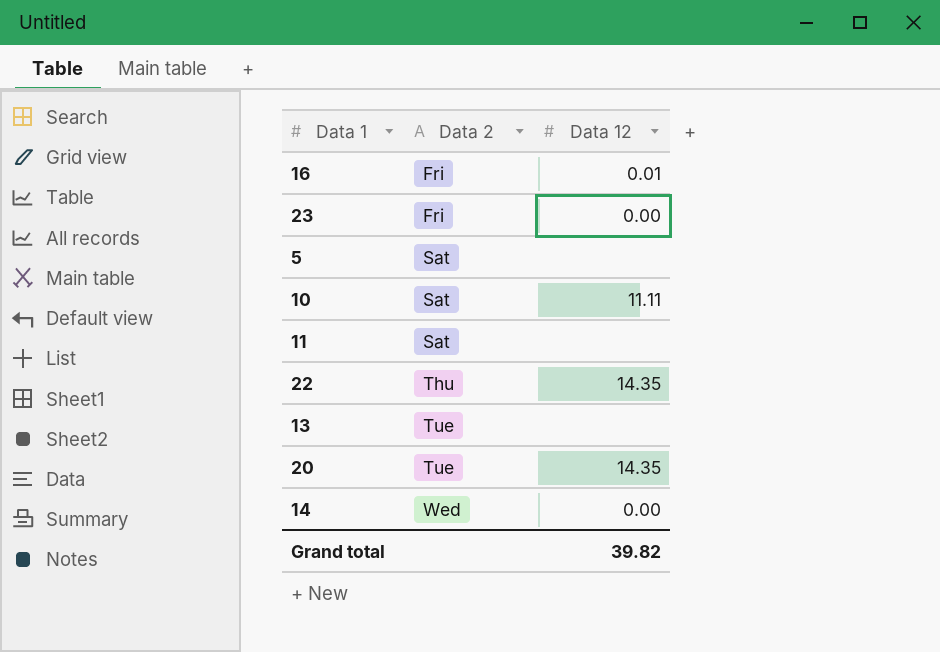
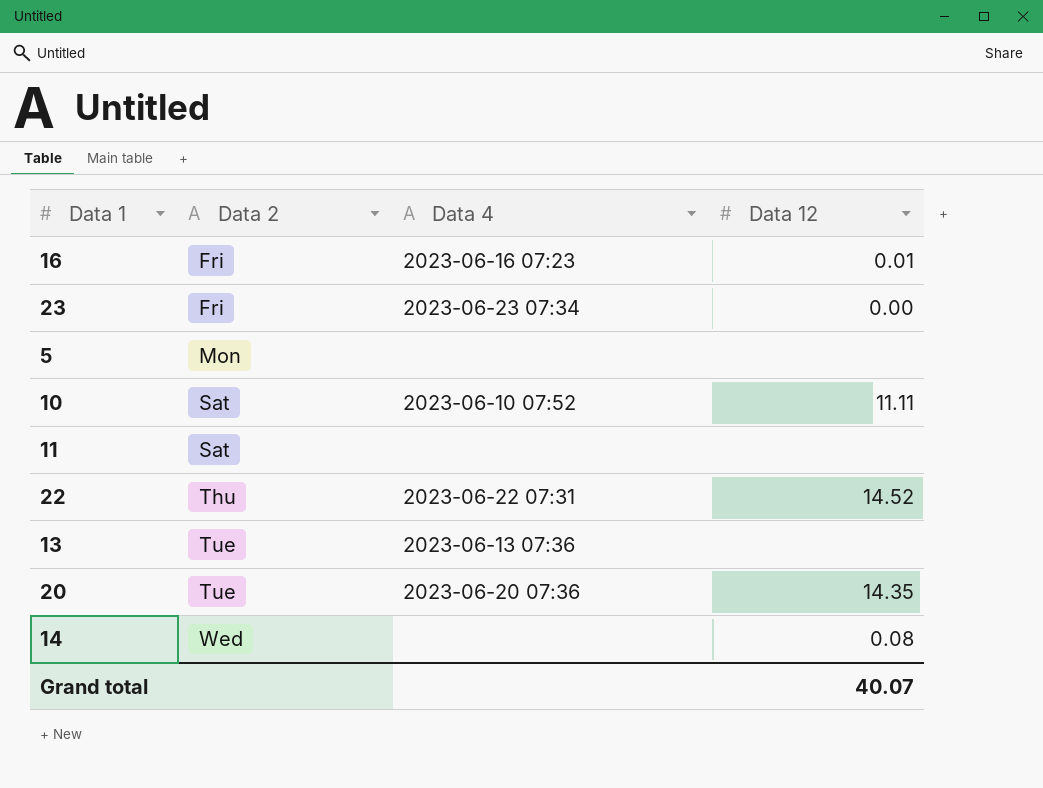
column Data 4 | position: none -> 3
5 | Data 2: Sat -> Mon
22 | Data 12: 14.35 -> 14.52
14 | Data 12: 0.00 -> 0.08
Grand total | Data 12: 39.82 -> 40.07

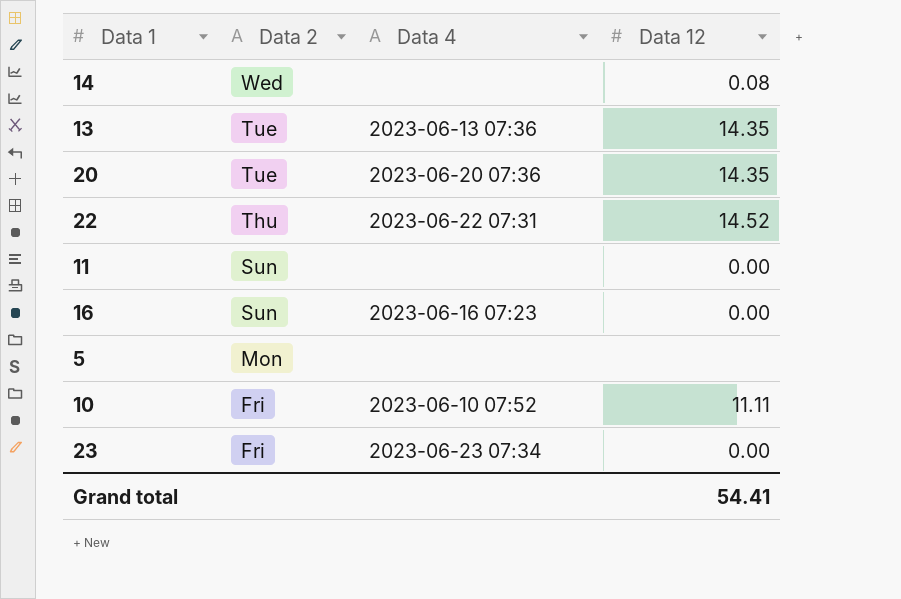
row order: Data 2 ascending -> Data 2 descending
13 | Data 12: none -> 14.35
11 | Data 2: Sat -> Sun
11 | Data 12: none -> 0.00
16 | Data 2: Fri -> Sun
16 | Data 12: 0.01 -> 0.00
10 | Data 2: Sat -> Fri
Grand total | Data 12: 40.07 -> 54.41

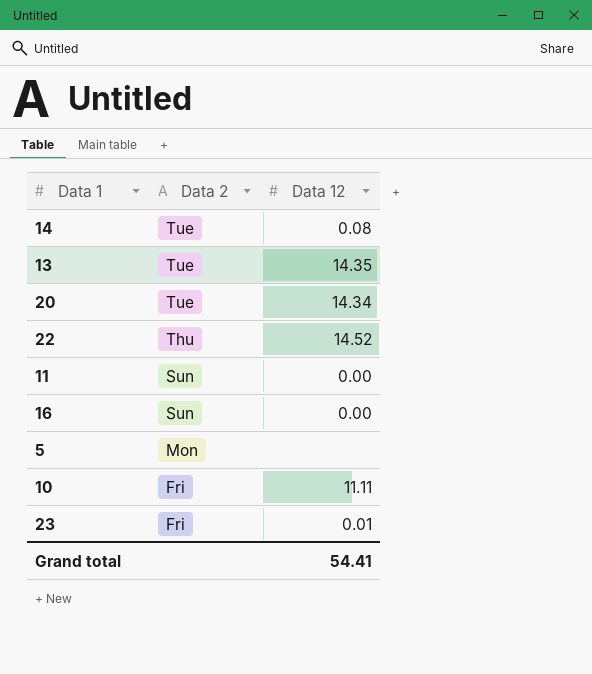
column Data 4 | position: 3 -> none
14 | Data 2: Wed -> Tue
20 | Data 12: 14.35 -> 14.34
23 | Data 12: 0.00 -> 0.01

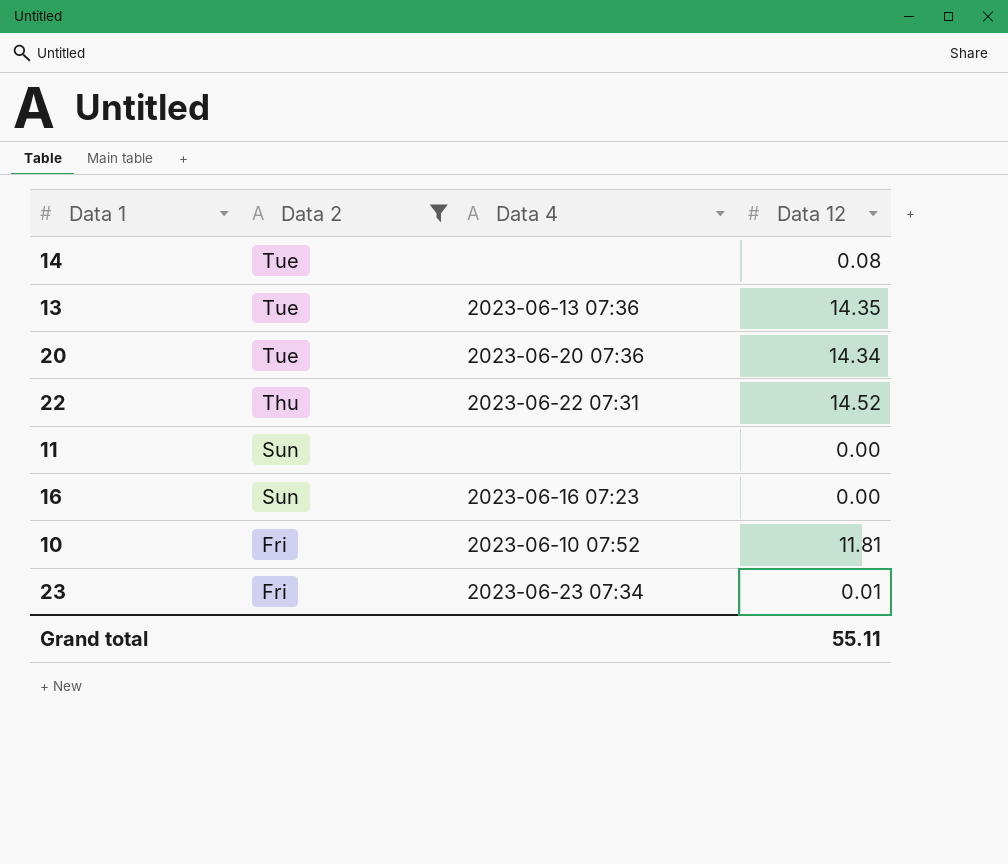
filter: none -> Data 2 != Mon
column Data 4 | position: none -> 3
10 | Data 12: 11.11 -> 11.81
Grand total | Data 12: 54.41 -> 55.11

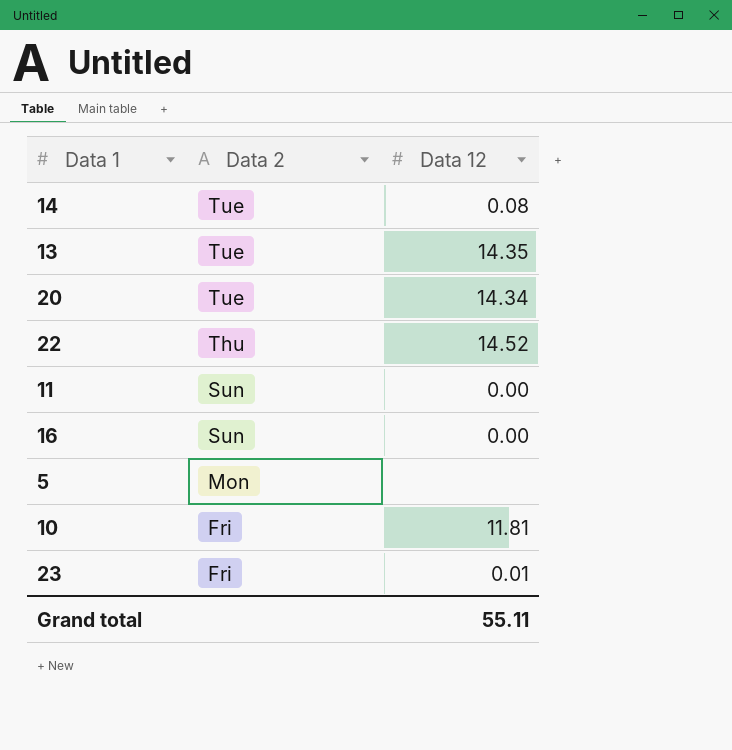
filter: Data 2 != Mon -> none
column Data 4 | position: 3 -> none

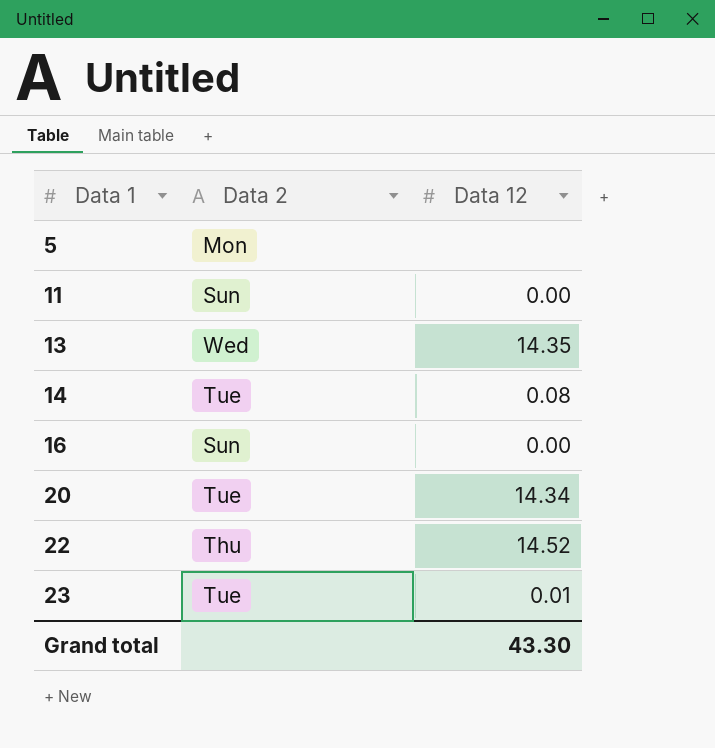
row order: Data 2 descending -> Data 1 ascending
row 10: Fri | 11.81 -> none
13 | Data 2: Tue -> Wed
23 | Data 2: Fri -> Tue
Grand total | Data 12: 55.11 -> 43.30

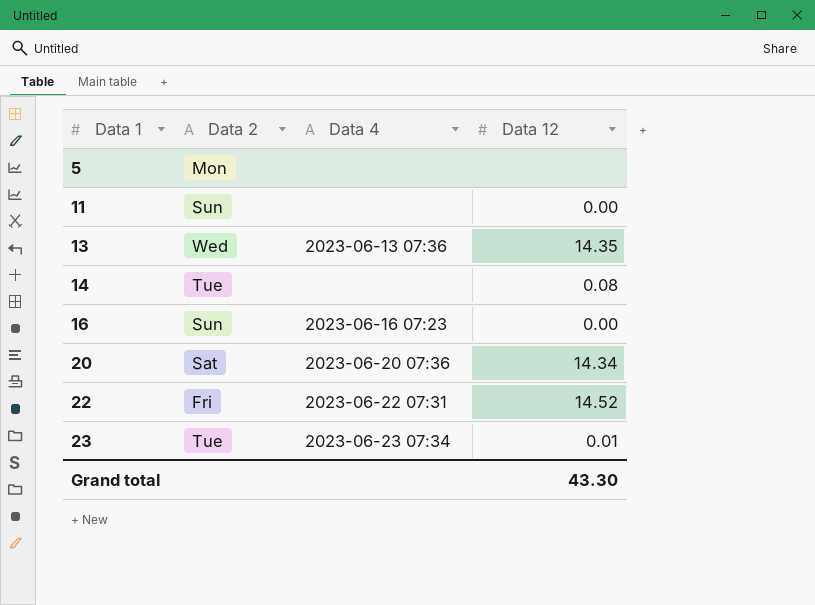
column Data 4 | position: none -> 3
20 | Data 2: Tue -> Sat
22 | Data 2: Thu -> Fri

